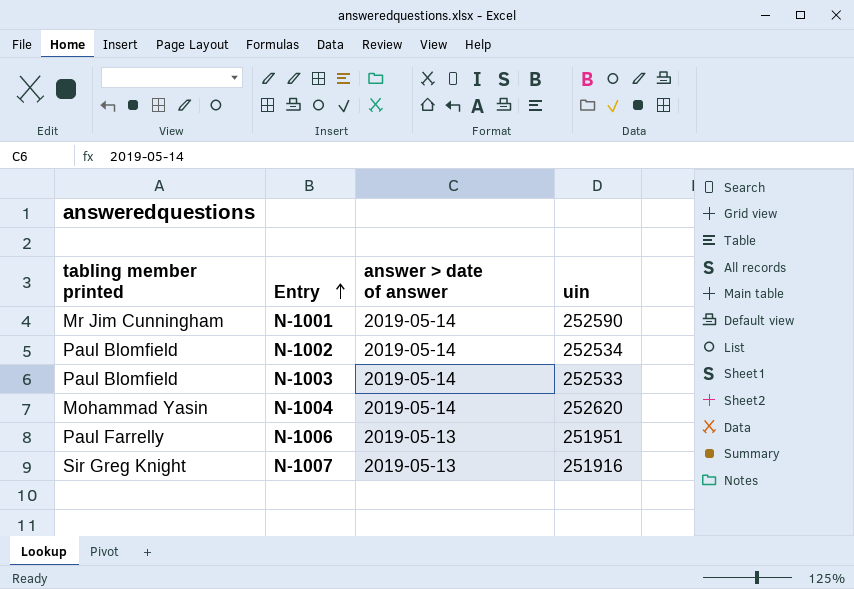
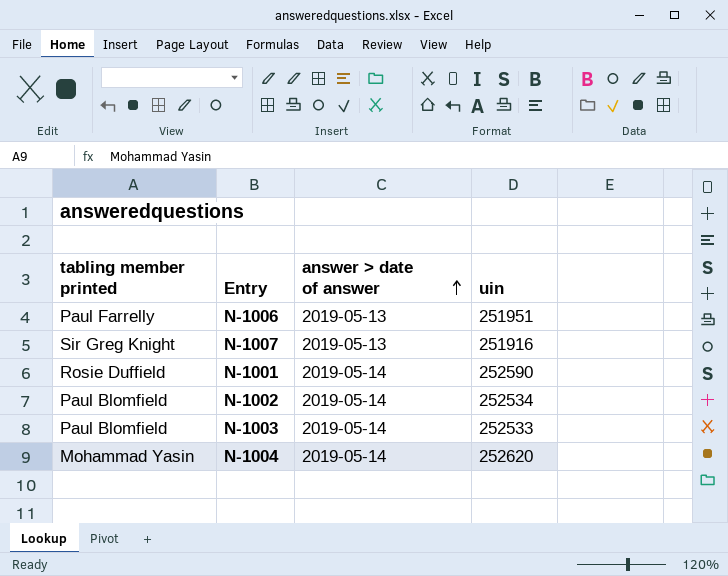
row order: Entry ascending -> answer > date of answer ascending
N-1001 | tabling member printed: Mr Jim Cunningham -> Rosie Duffield

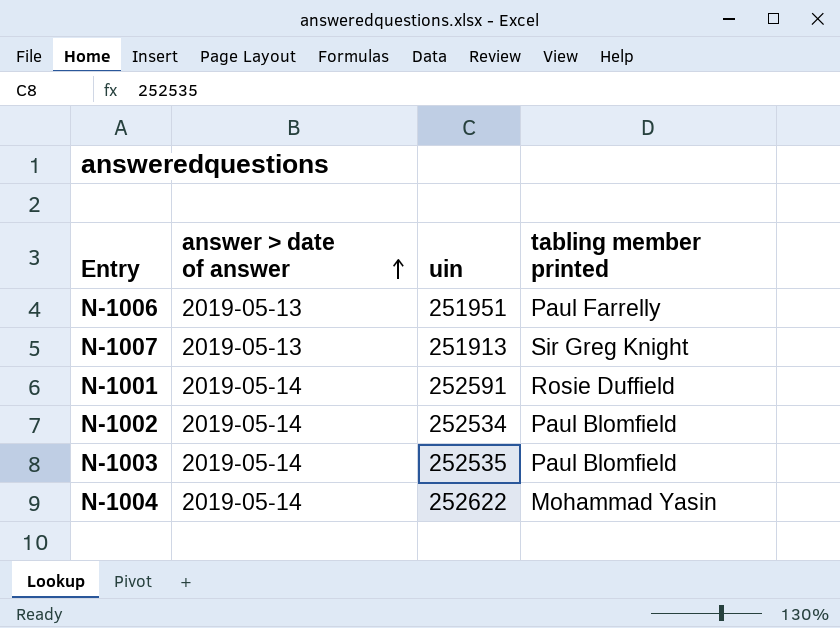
column tabling member printed | position: 1 -> 4
N-1007 | uin: 251916 -> 251913
N-1001 | uin: 252590 -> 252591
N-1003 | uin: 252533 -> 252535
N-1004 | uin: 252620 -> 252622

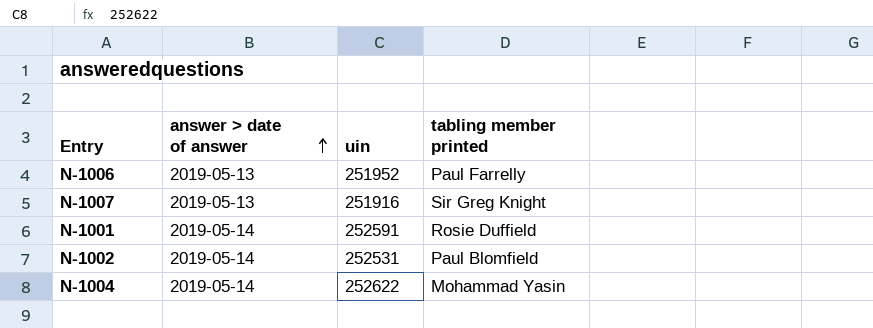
row N-1003: 2019-05-14 | 252535 | Paul Blomfield -> none
N-1006 | uin: 251951 -> 251952
N-1007 | uin: 251913 -> 251916
N-1002 | uin: 252534 -> 252531

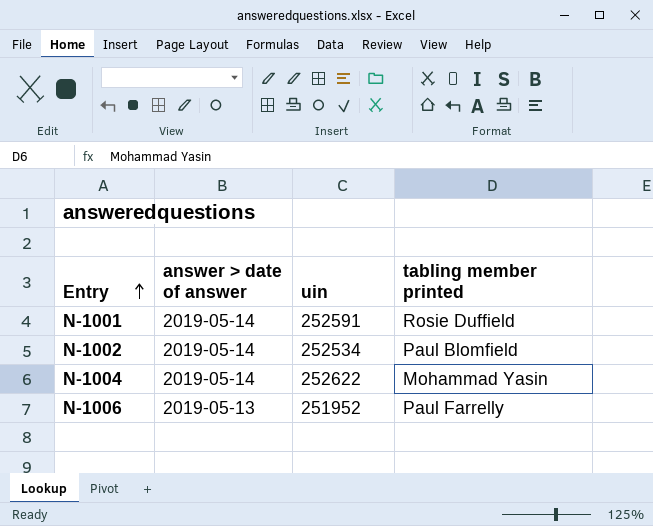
row order: answer > date of answer ascending -> Entry ascending
row N-1007: 2019-05-13 | 251916 | Sir Greg Knight -> none
N-1002 | uin: 252531 -> 252534

